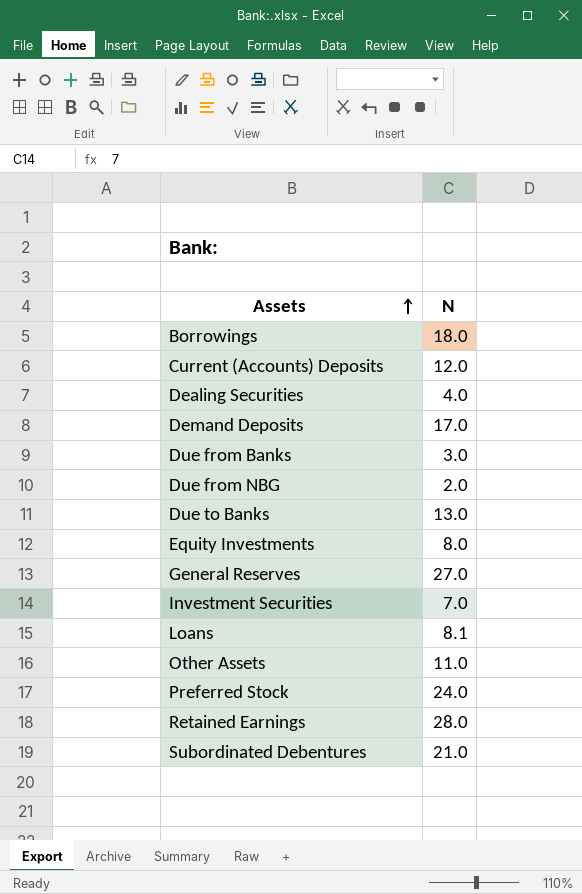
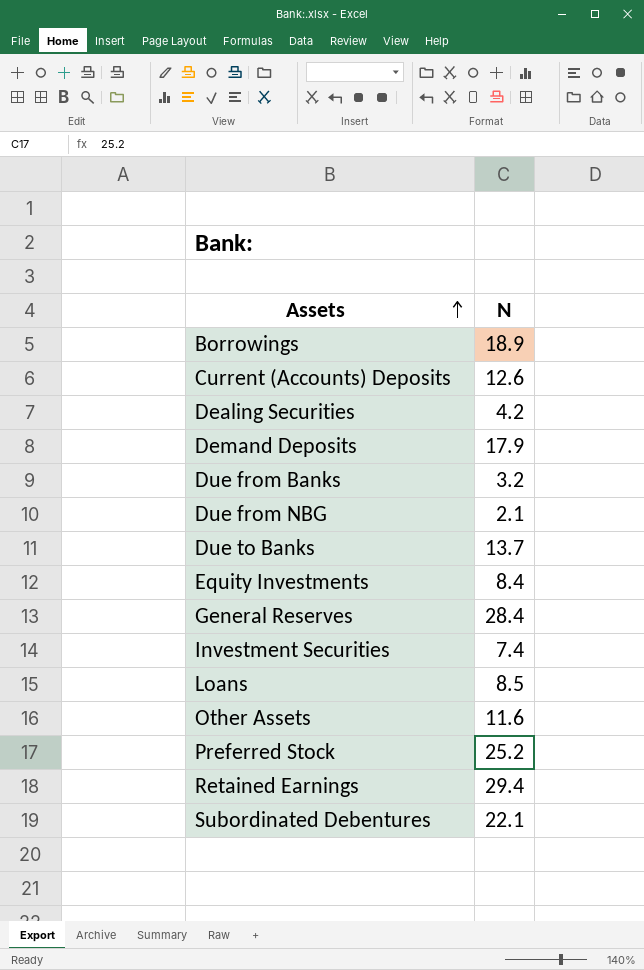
Borrowings | N: 18.0 -> 18.9
Current (Accounts) Deposits | N: 12.0 -> 12.6
Dealing Securities | N: 4.0 -> 4.2
Demand Deposits | N: 17.0 -> 17.9
Due from Banks | N: 3.0 -> 3.2
Due from NBG | N: 2.0 -> 2.1
Due to Banks | N: 13.0 -> 13.7
Equity Investments | N: 8.0 -> 8.4
General Reserves | N: 27.0 -> 28.4
Investment Securities | N: 7.0 -> 7.4
Loans | N: 8.1 -> 8.5
Other Assets | N: 11.0 -> 11.6
Preferred Stock | N: 24.0 -> 25.2
Retained Earnings | N: 28.0 -> 29.4
Subordinated Debentures | N: 21.0 -> 22.1

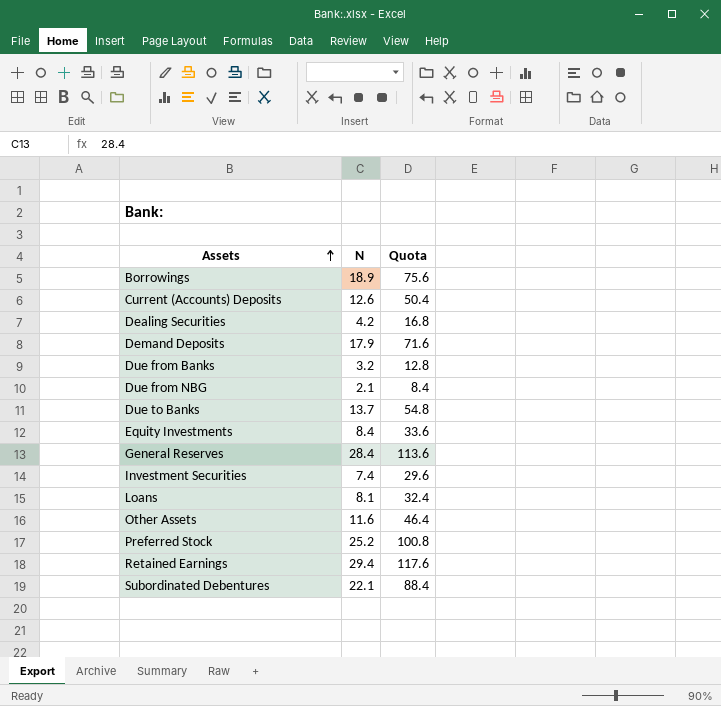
column Quota | formula: none -> [N] * 4
Loans | N: 8.5 -> 8.1

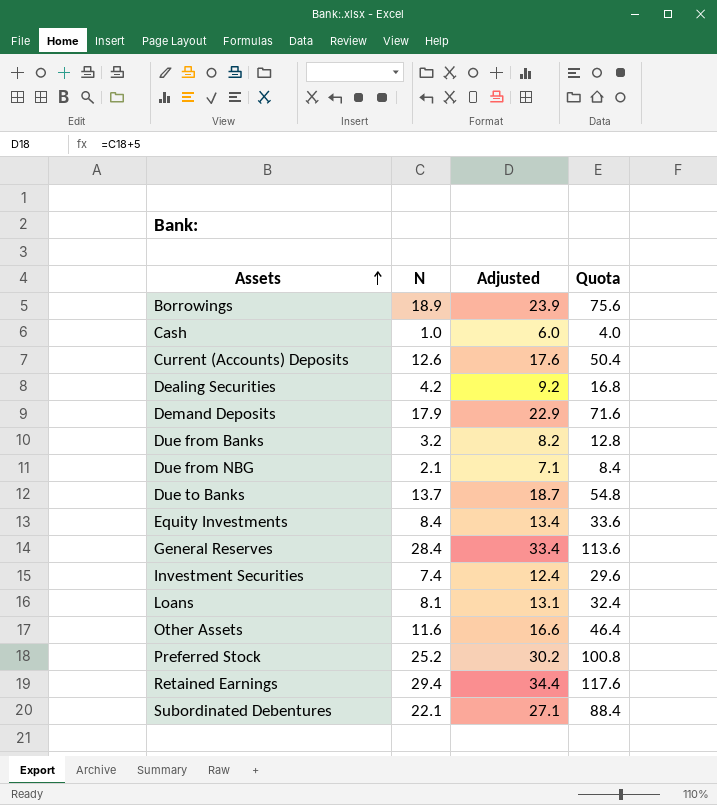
column Adjusted | formula: none -> [N] + 5
row Cash: none -> 1.0 | 6.0 | 4.0

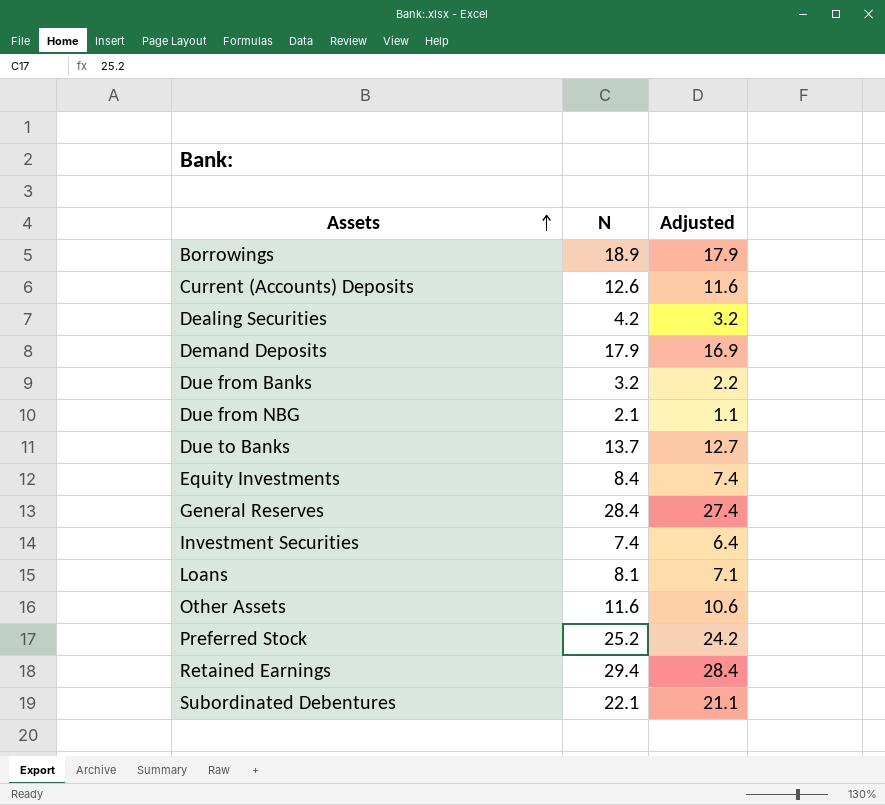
column Quota | formula: [N] * 4 -> none
column Adjusted | formula: [N] + 5 -> [N] - 1
row Cash: 1.0 | 6.0 | 4.0 -> none

